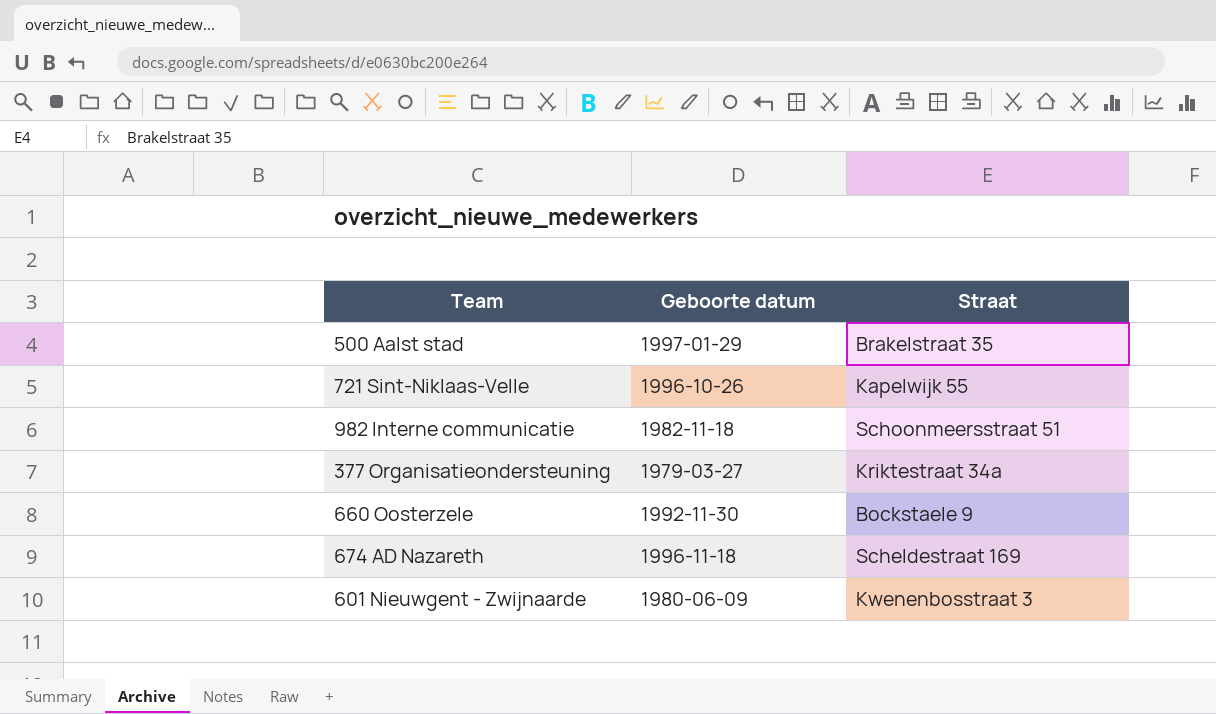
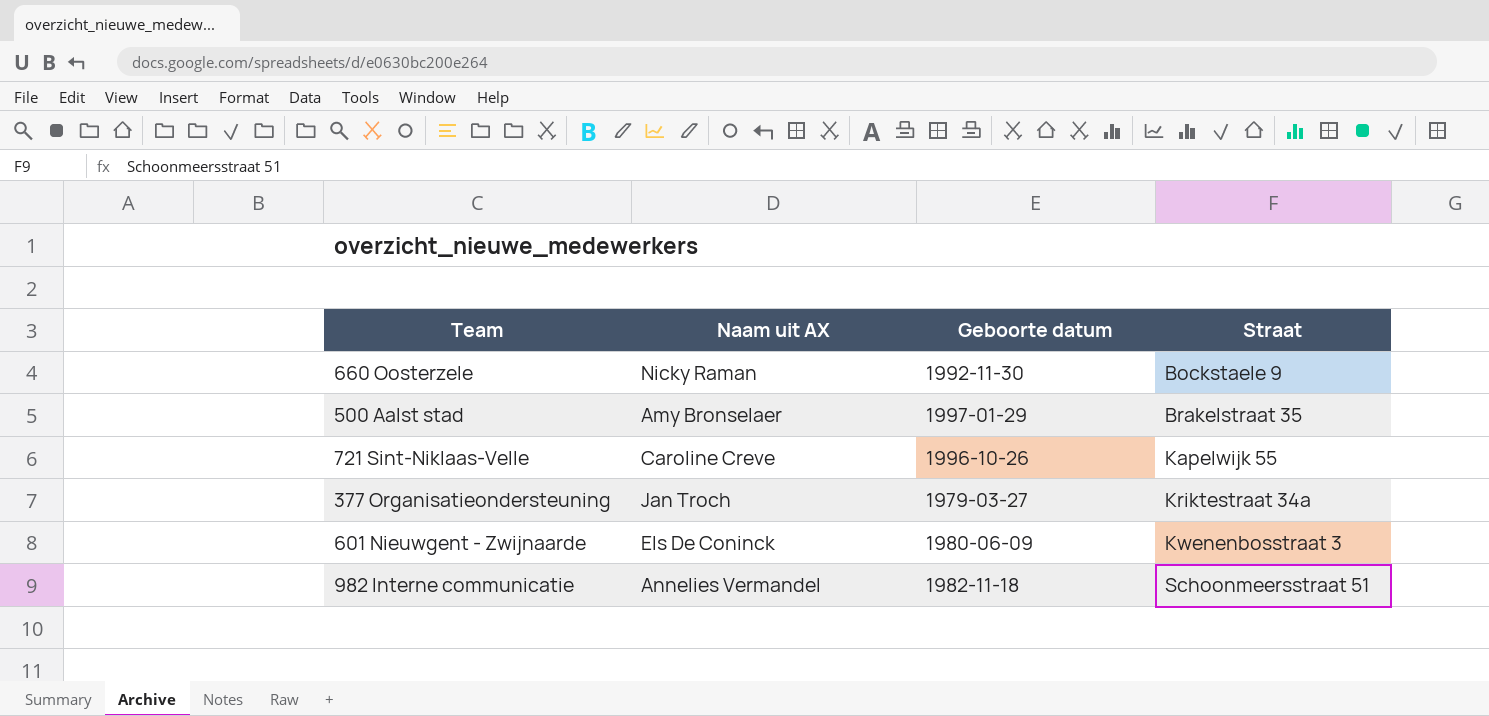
row order: none -> Straat ascending
column Naam uit AX | position: none -> 2
row 674 AD Nazareth: 1996-11-18 | Scheldestraat 169 -> none

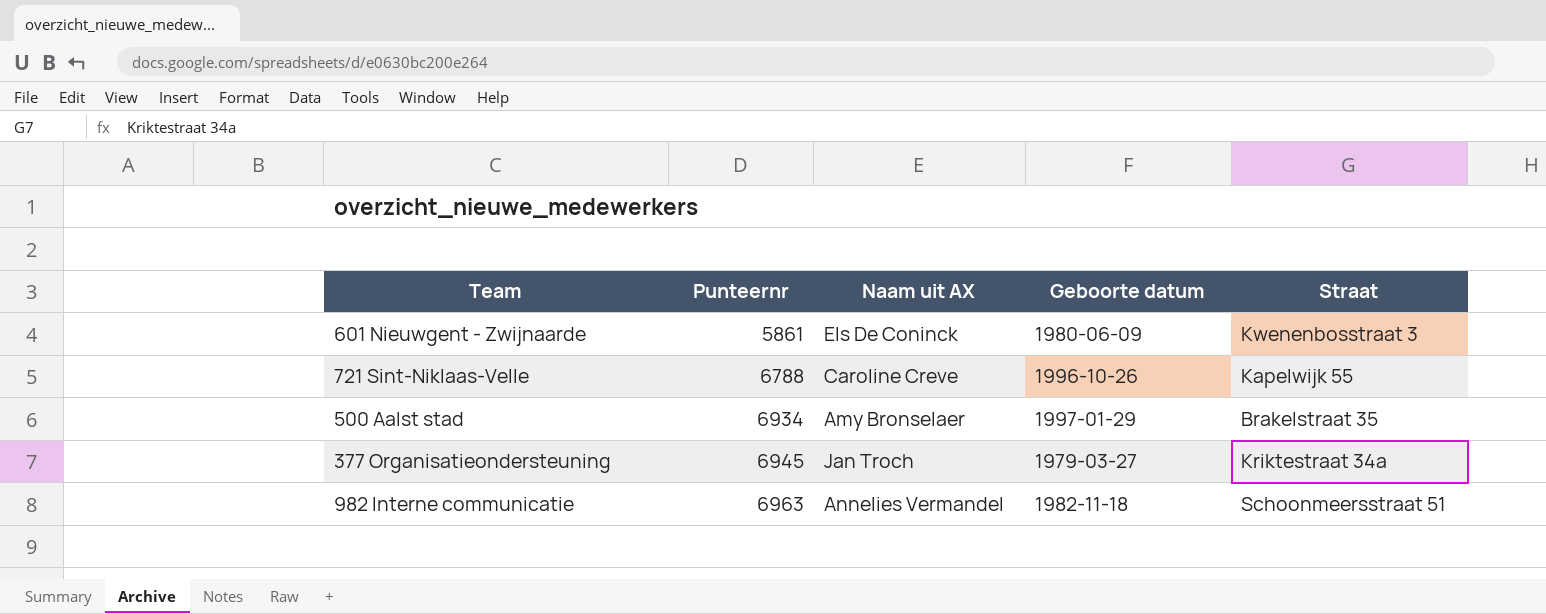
row order: Straat ascending -> Punteernr ascending
column Punteernr | position: none -> 2
row 660 Oosterzele: Nicky Raman | 1992-11-30 | Bockstaele 9 -> none

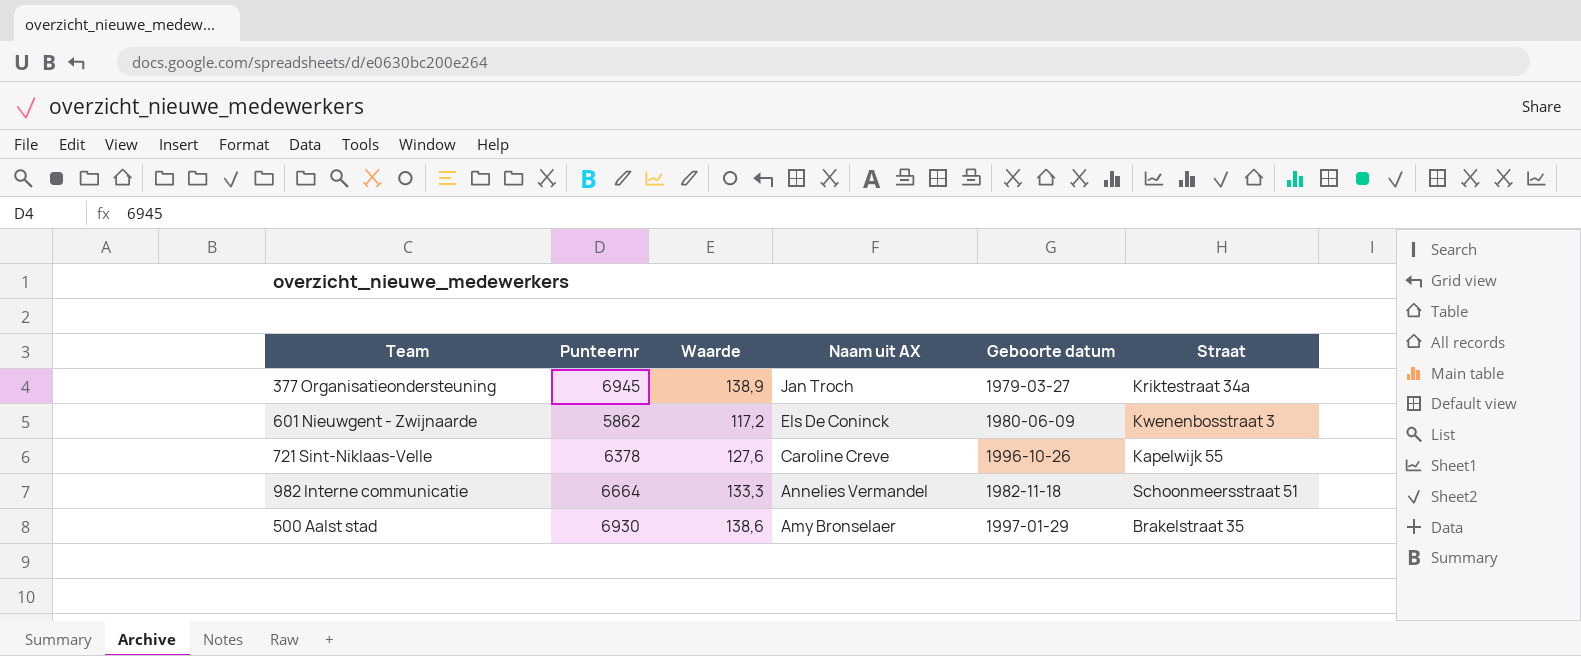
row order: Punteernr ascending -> Naam uit AX descending
column Waarde | formula: none -> [Punteernr] * 0,02
601 Nieuwgent - Zwijnaarde | Punteernr: 5861 -> 5862
721 Sint-Niklaas-Velle | Punteernr: 6788 -> 6378
982 Interne communicatie | Punteernr: 6963 -> 6664
500 Aalst stad | Punteernr: 6934 -> 6930

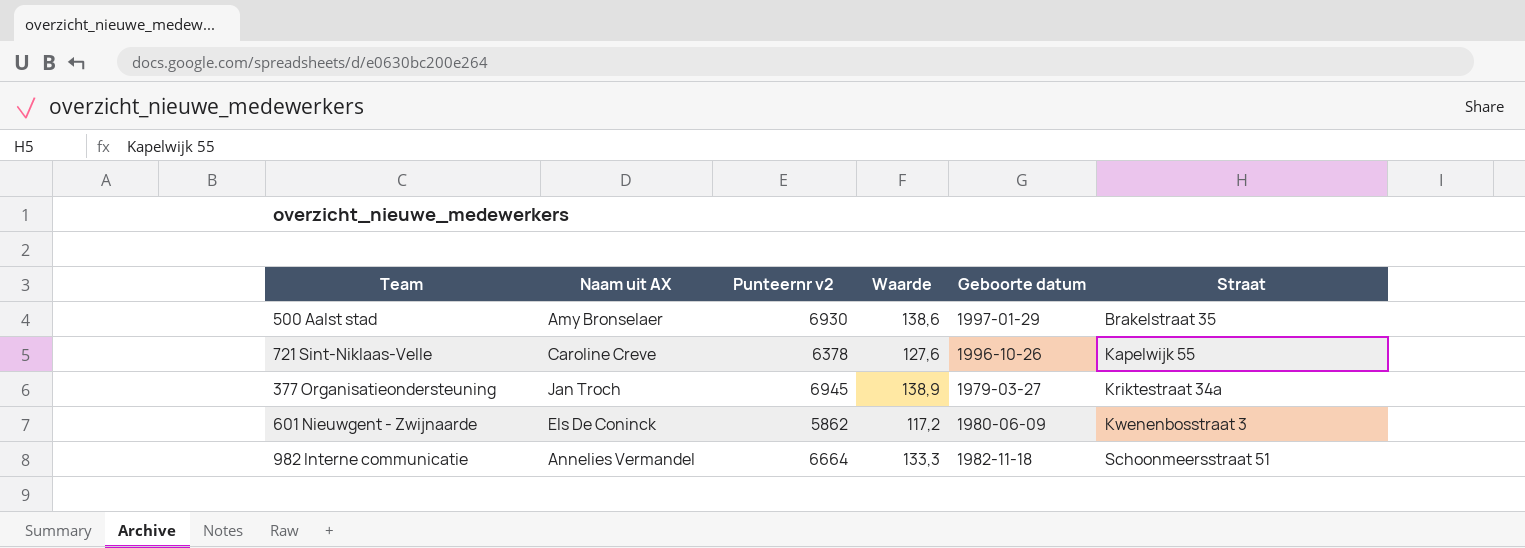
row order: Naam uit AX descending -> Straat ascending
column Naam uit AX | position: 4 -> 2
column name: Punteernr -> Punteernr v2

